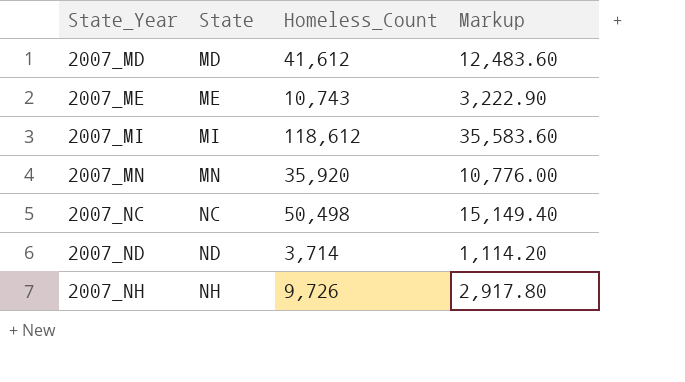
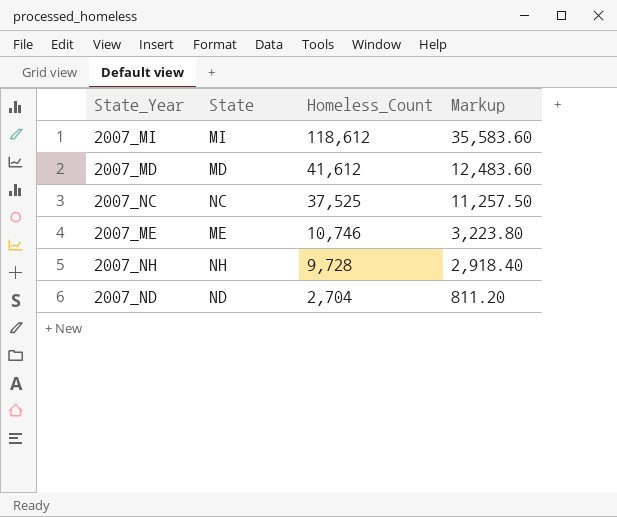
row order: State_Year ascending -> Homeless_Count descending
row 2007_MN: MN | 35,920 | 10,776.00 -> none
2007_NC | Homeless_Count: 50,498 -> 37,525
2007_NC | Markup: 15,149.40 -> 11,257.50
2007_ME | Homeless_Count: 10,743 -> 10,746
2007_ME | Markup: 3,222.90 -> 3,223.80
2007_NH | Homeless_Count: 9,726 -> 9,728
2007_NH | Markup: 2,917.80 -> 2,918.40
2007_ND | Homeless_Count: 3,714 -> 2,704
2007_ND | Markup: 1,114.20 -> 811.20

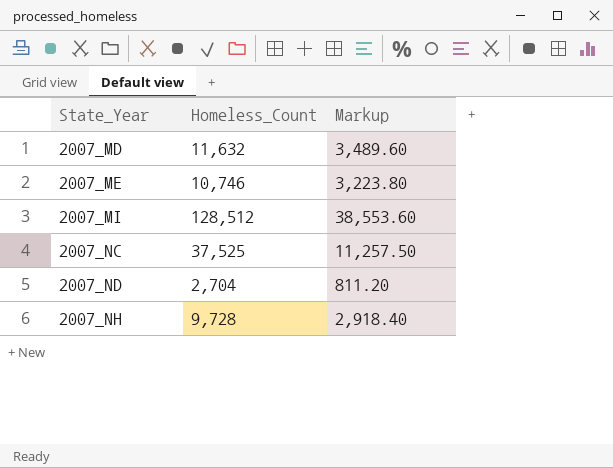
row order: Homeless_Count descending -> State_Year ascending
column State | position: 2 -> none
2007_MD | Homeless_Count: 41,612 -> 11,632
2007_MD | Markup: 12,483.60 -> 3,489.60
2007_MI | Homeless_Count: 118,612 -> 128,512
2007_MI | Markup: 35,583.60 -> 38,553.60

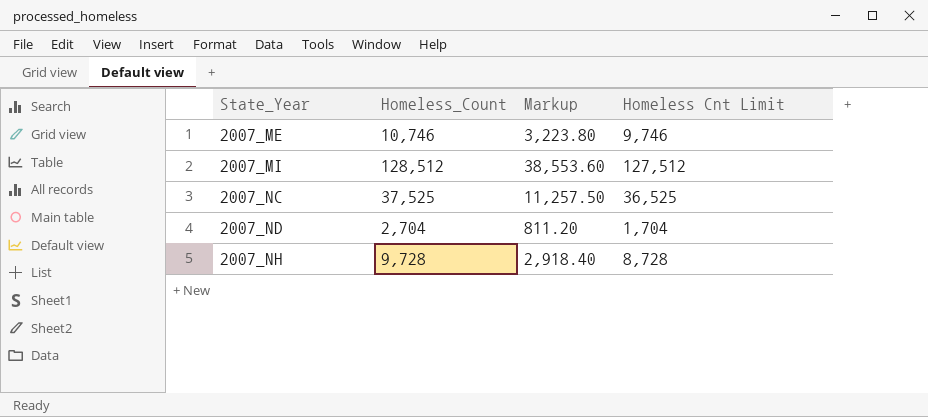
column Homeless Cnt Limit | formula: none -> [Homeless_Count] - 1000
row 2007_MD: 11,632 | 3,489.60 -> none

